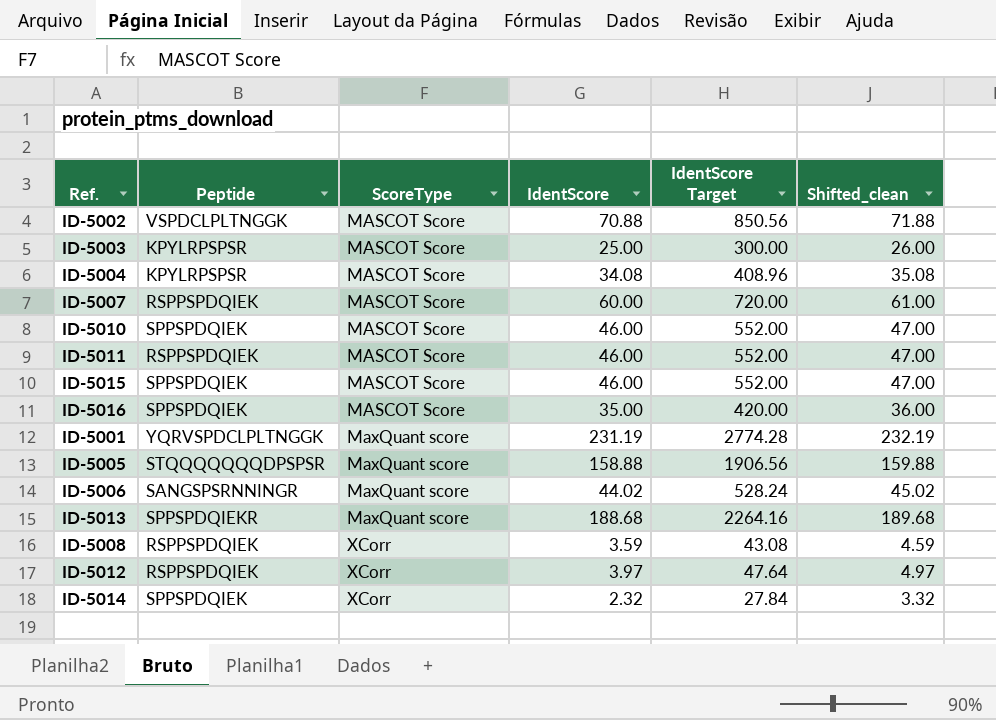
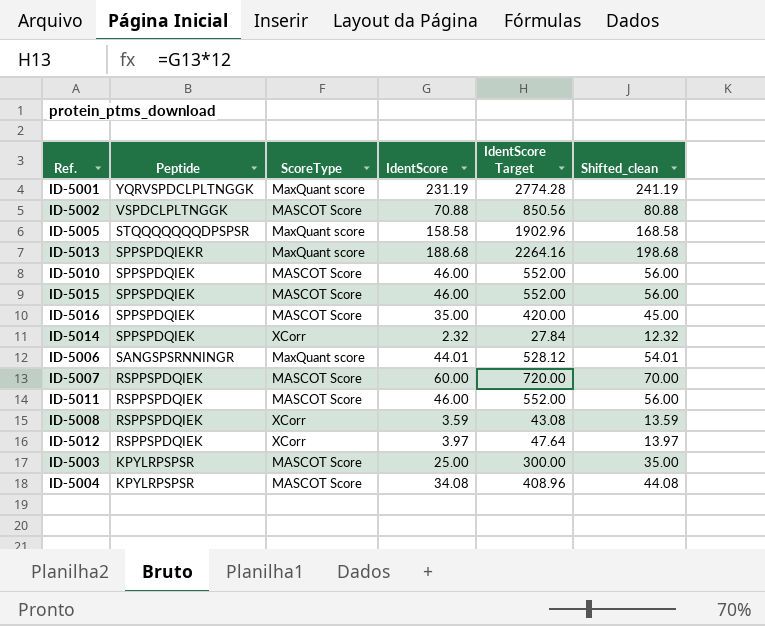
row order: ScoreType ascending -> Peptide descending
column Shifted_clean | formula: [IdentScore] + 1 -> [IdentScore] + 10
ID-5005 | IdentScore: 158.88 -> 158.58
ID-5005 | IdentScore Target: 1906.56 -> 1902.96
ID-5006 | IdentScore: 44.02 -> 44.01
ID-5006 | IdentScore Target: 528.24 -> 528.12

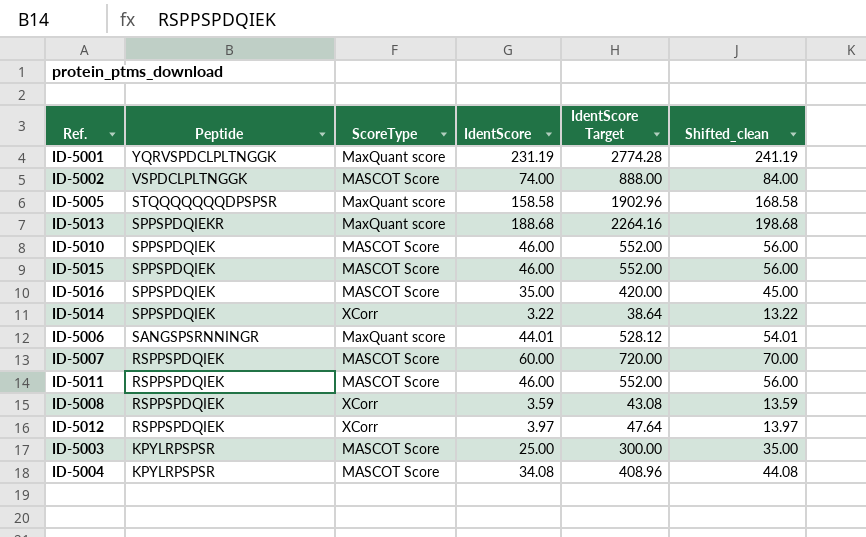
ID-5002 | IdentScore: 70.88 -> 74.00
ID-5002 | IdentScore Target: 850.56 -> 888.00
ID-5002 | Shifted_clean: 80.88 -> 84.00
ID-5014 | IdentScore: 2.32 -> 3.22
ID-5014 | IdentScore Target: 27.84 -> 38.64
ID-5014 | Shifted_clean: 12.32 -> 13.22

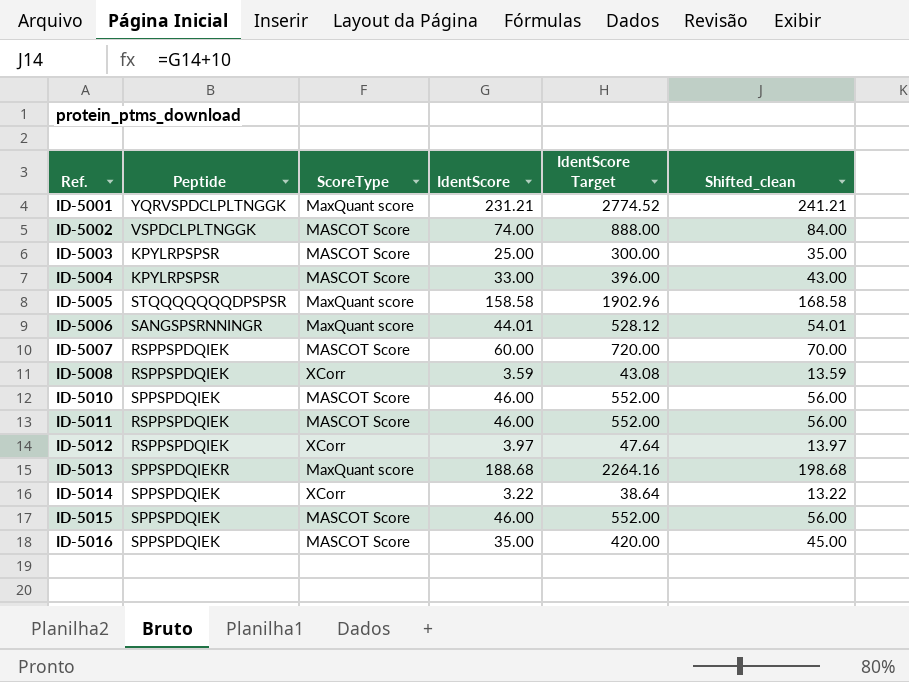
row order: Peptide descending -> Ref. ascending
ID-5001 | IdentScore: 231.19 -> 231.21
ID-5001 | IdentScore Target: 2774.28 -> 2774.52
ID-5001 | Shifted_clean: 241.19 -> 241.21
ID-5004 | IdentScore: 34.08 -> 33.00
ID-5004 | IdentScore Target: 408.96 -> 396.00
ID-5004 | Shifted_clean: 44.08 -> 43.00

